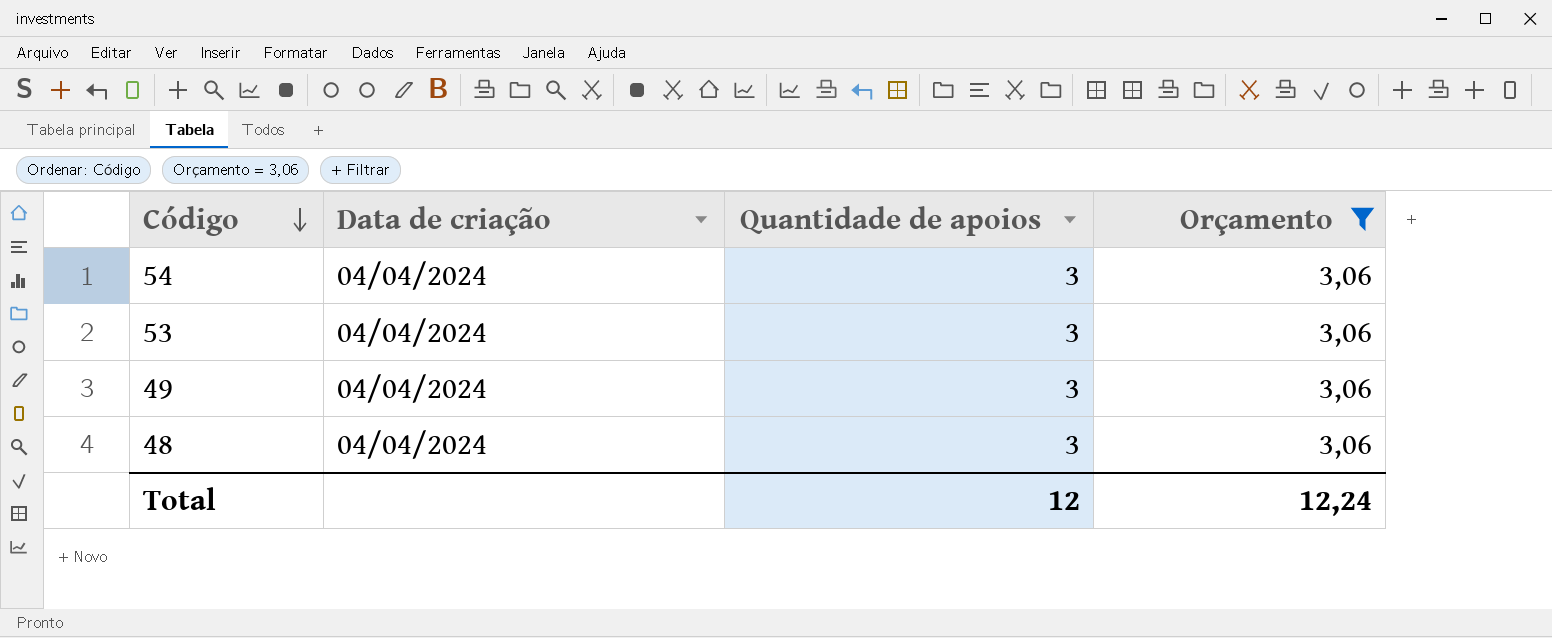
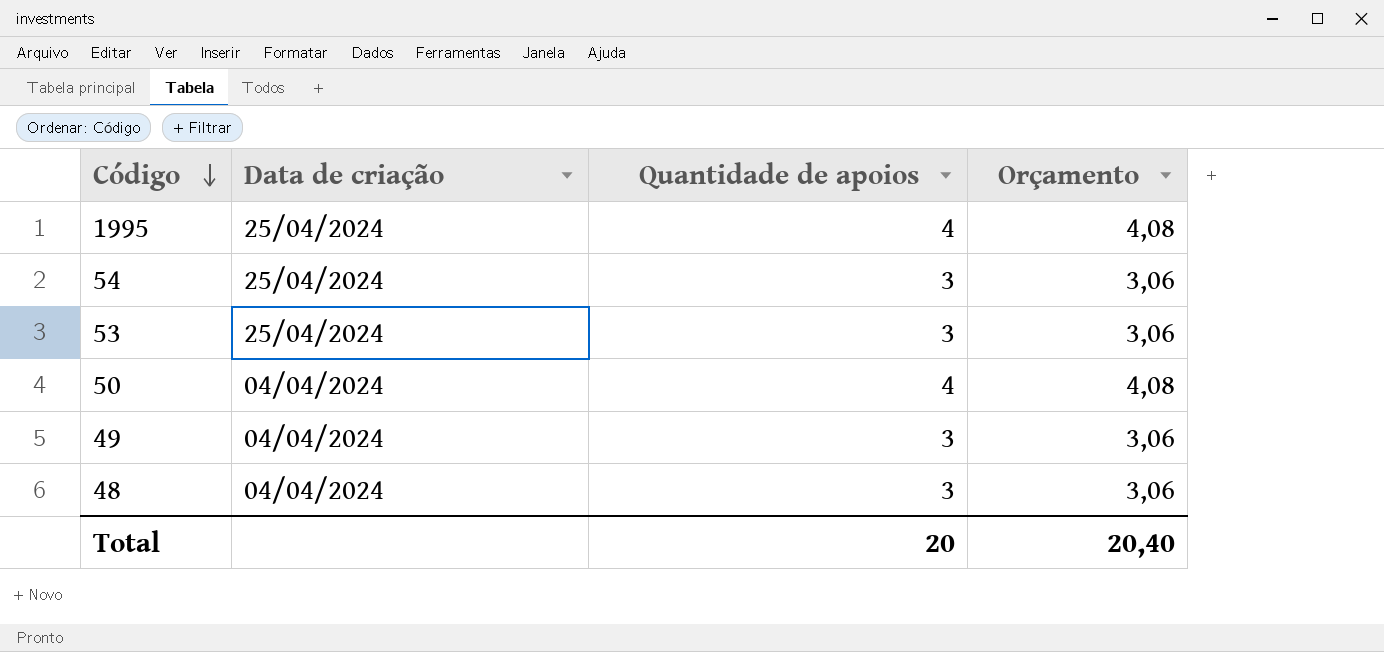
filter: Orçamento = 3,06 -> none
54 | Data de criação: 04/04/2024 -> 25/04/2024
53 | Data de criação: 04/04/2024 -> 25/04/2024
Total | Quantidade de apoios: 12 -> 20
Total | Orçamento: 12,24 -> 20,40

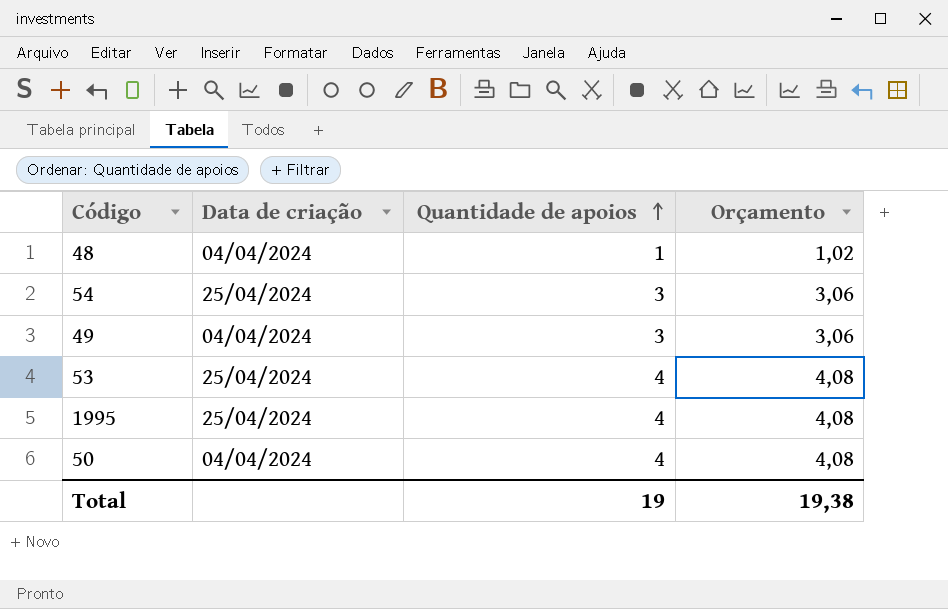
row order: Código descending -> Quantidade de apoios ascending
48 | Quantidade de apoios: 3 -> 1
48 | Orçamento: 3,06 -> 1,02
53 | Quantidade de apoios: 3 -> 4
53 | Orçamento: 3,06 -> 4,08
Total | Quantidade de apoios: 20 -> 19
Total | Orçamento: 20,40 -> 19,38

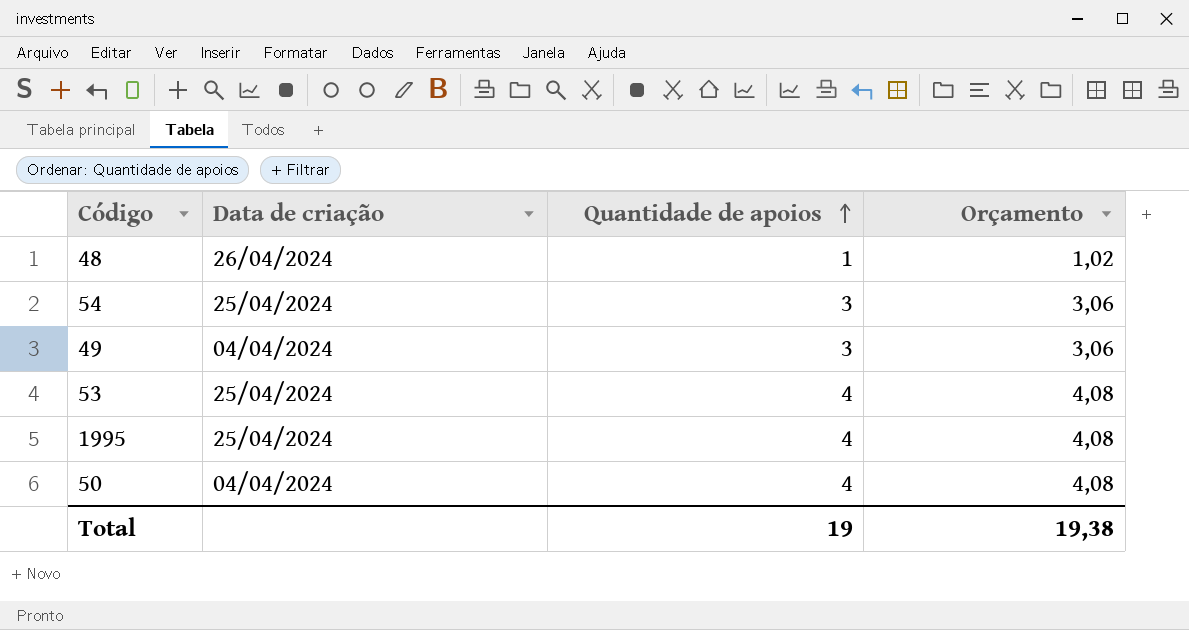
48 | Data de criação: 04/04/2024 -> 26/04/2024

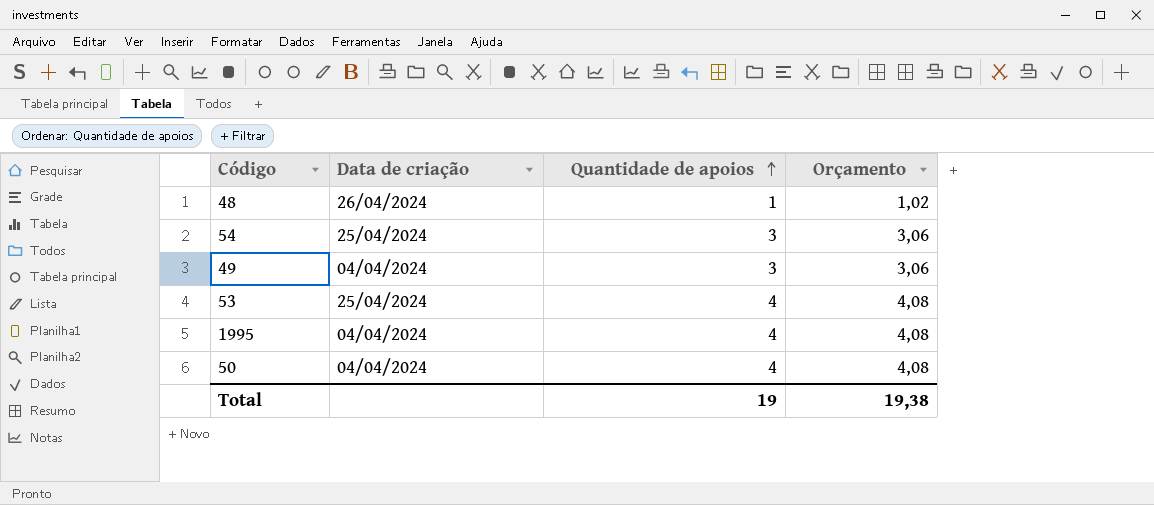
1995 | Data de criação: 25/04/2024 -> 04/04/2024

